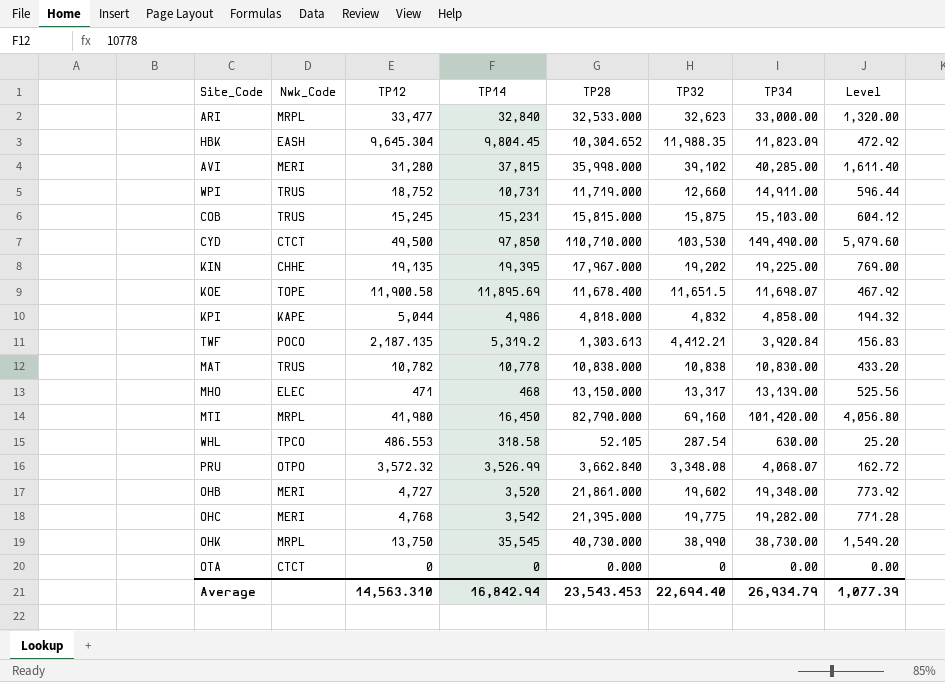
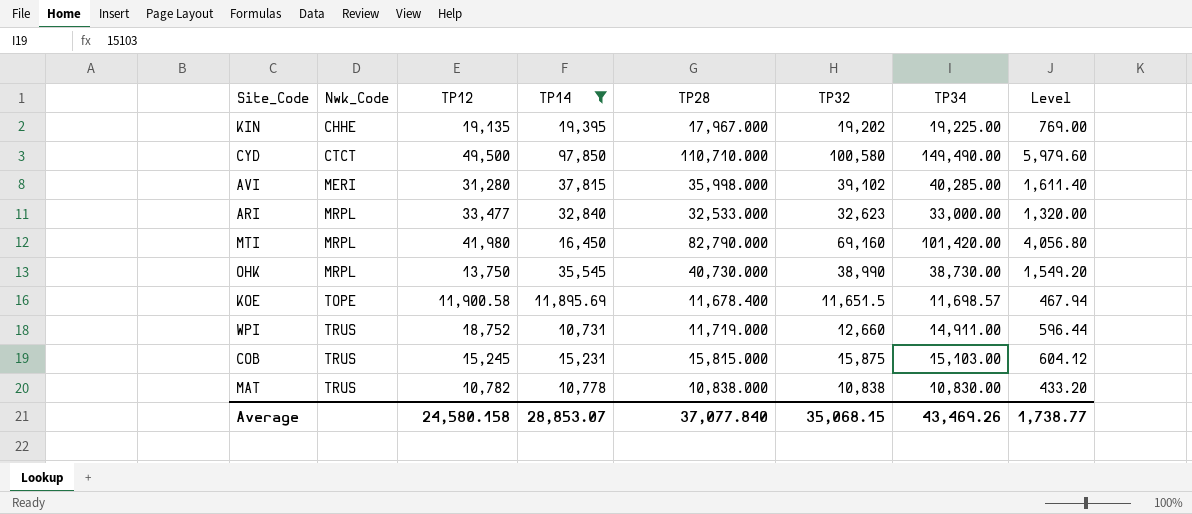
filter: none -> TP14 >= 10,731
row order: none -> Nwk_Code ascending
CYD | TP32: 103,530 -> 100,580
KOE | TP34: 11,698.07 -> 11,698.57
KOE | Level: 467.92 -> 467.94
Average | TP12: 14,563.310 -> 24,580.158
Average | TP14: 16,842.94 -> 28,853.07
Average | TP28: 23,543.453 -> 37,077.840
Average | TP32: 22,694.40 -> 35,068.15
Average | TP34: 26,934.79 -> 43,469.26
Average | Level: 1,077.39 -> 1,738.77

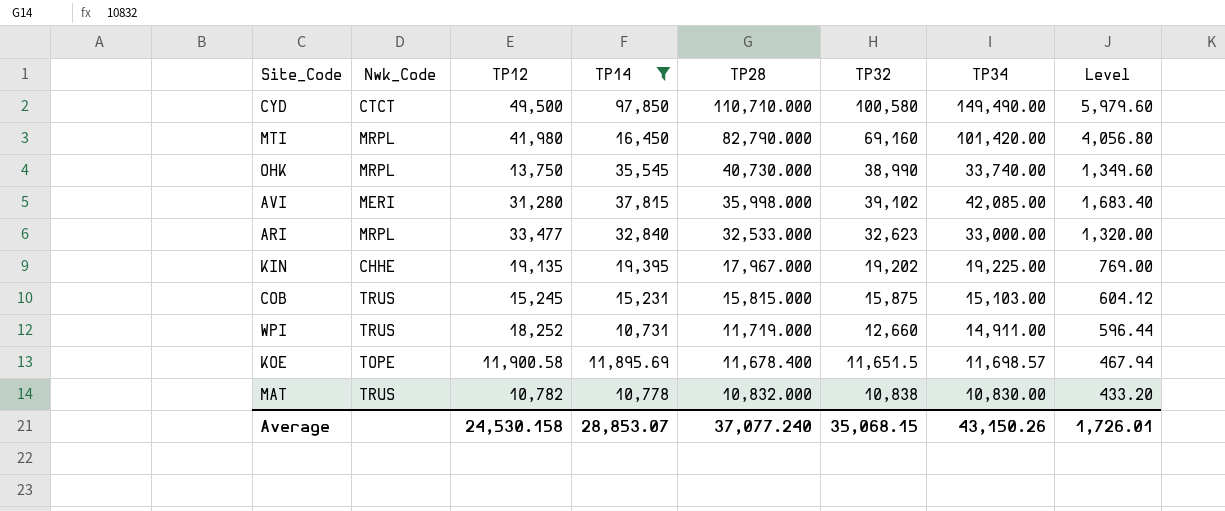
row order: Nwk_Code ascending -> TP28 descending
OHK | TP34: 38,730.00 -> 33,740.00
OHK | Level: 1,549.20 -> 1,349.60
AVI | TP34: 40,285.00 -> 42,085.00
AVI | Level: 1,611.40 -> 1,683.40
WPI | TP12: 18,752 -> 18,252
MAT | TP28: 10,838.000 -> 10,832.000
Average | TP12: 24,580.158 -> 24,530.158
Average | TP28: 37,077.840 -> 37,077.240
Average | TP34: 43,469.26 -> 43,150.26
Average | Level: 1,738.77 -> 1,726.01

